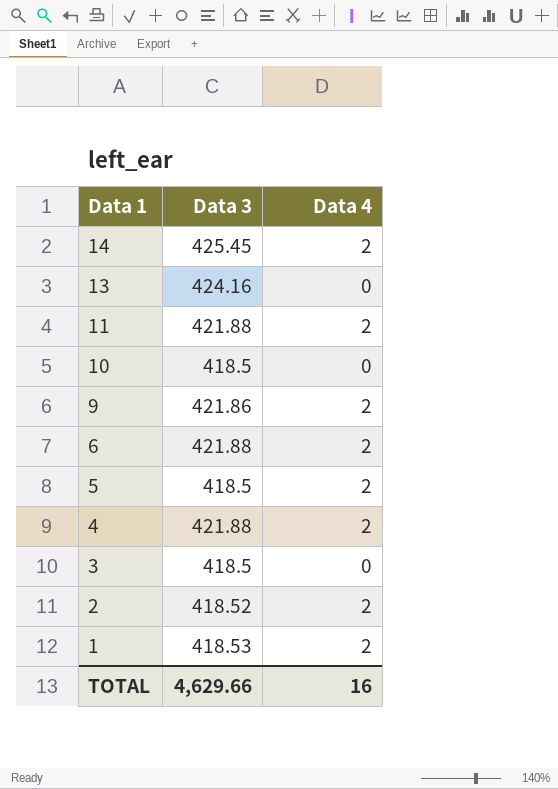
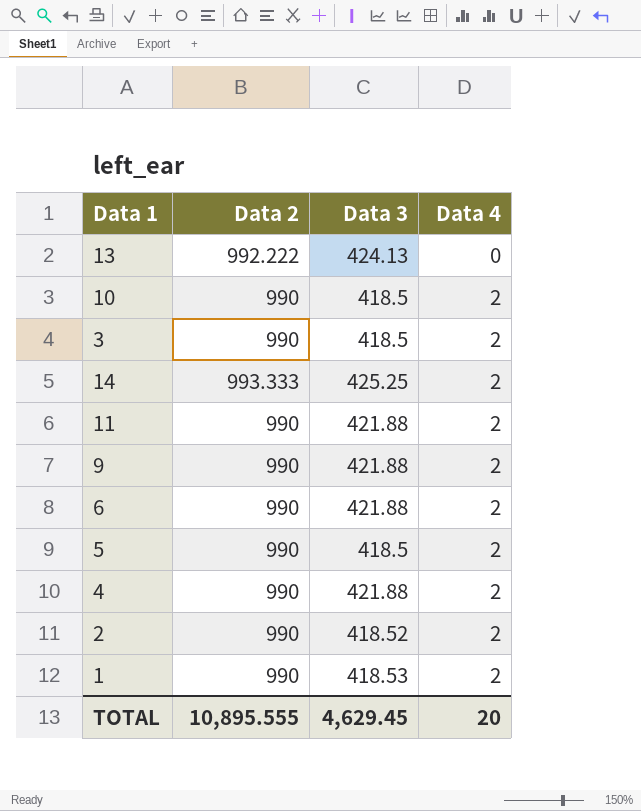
row order: Data 1 descending -> Data 4 ascending
column Data 2 | position: none -> 2
13 | Data 3: 424.16 -> 424.13
10 | Data 4: 0 -> 2
3 | Data 4: 0 -> 2
14 | Data 3: 425.45 -> 425.25
9 | Data 3: 421.86 -> 421.88
TOTAL | Data 3: 4,629.66 -> 4,629.45
TOTAL | Data 4: 16 -> 20

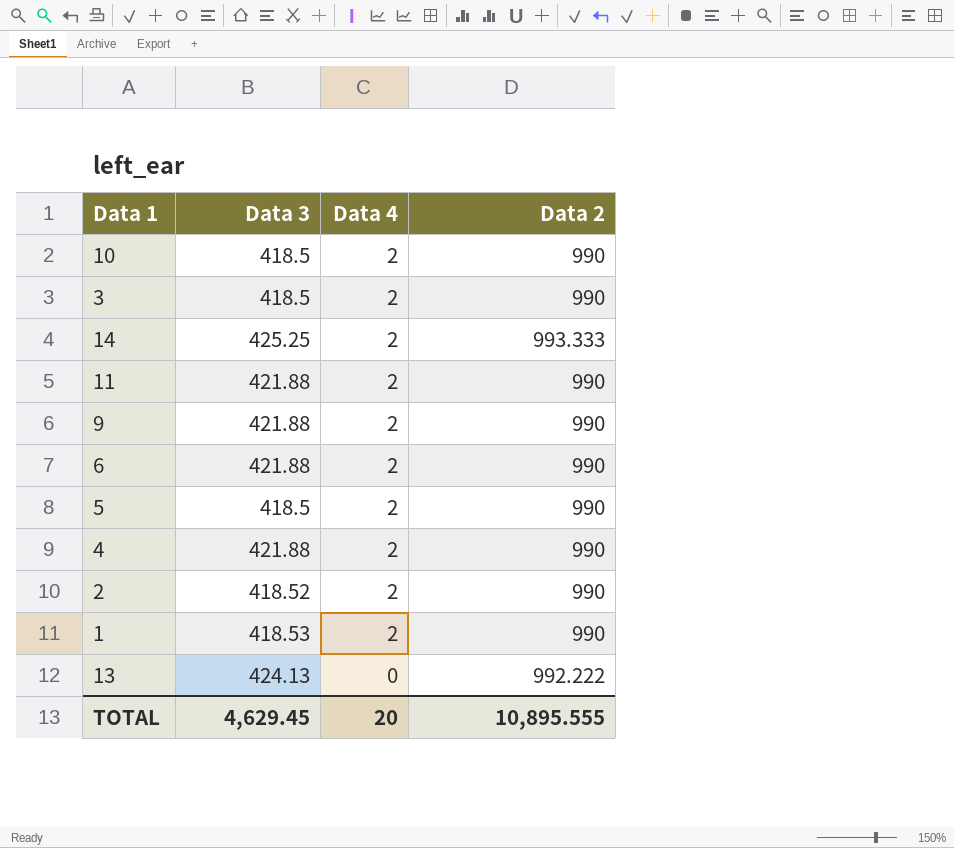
row order: Data 4 ascending -> Data 4 descending
column Data 2 | position: 2 -> 4

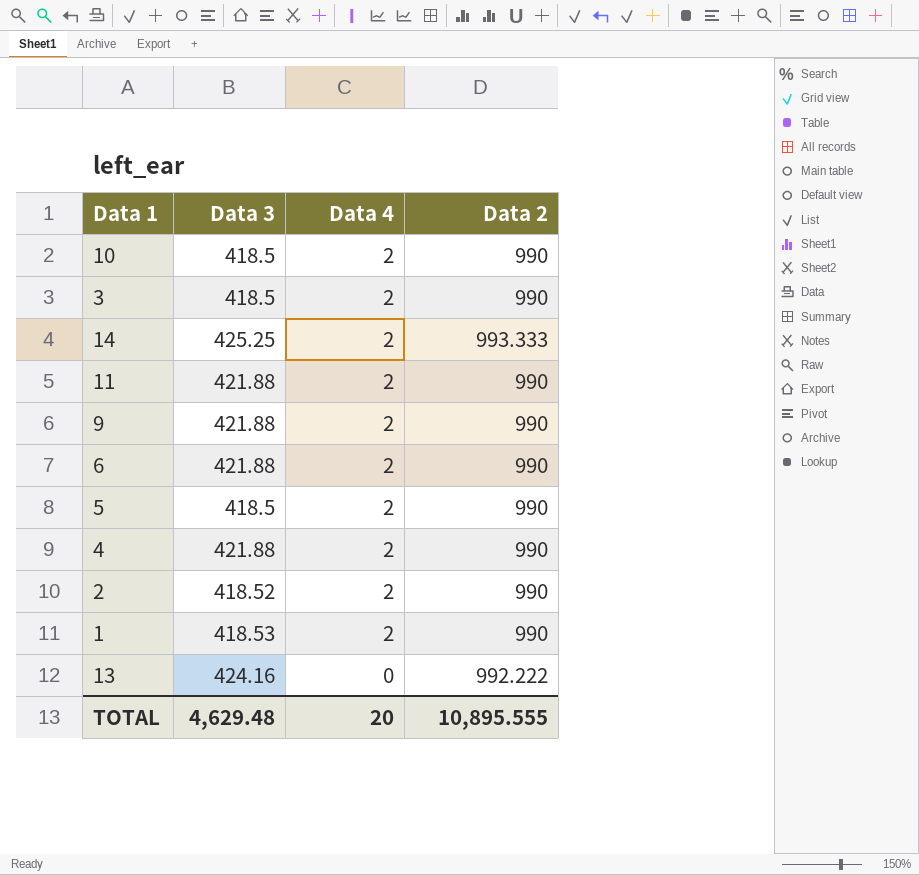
13 | Data 3: 424.13 -> 424.16
TOTAL | Data 3: 4,629.45 -> 4,629.48

